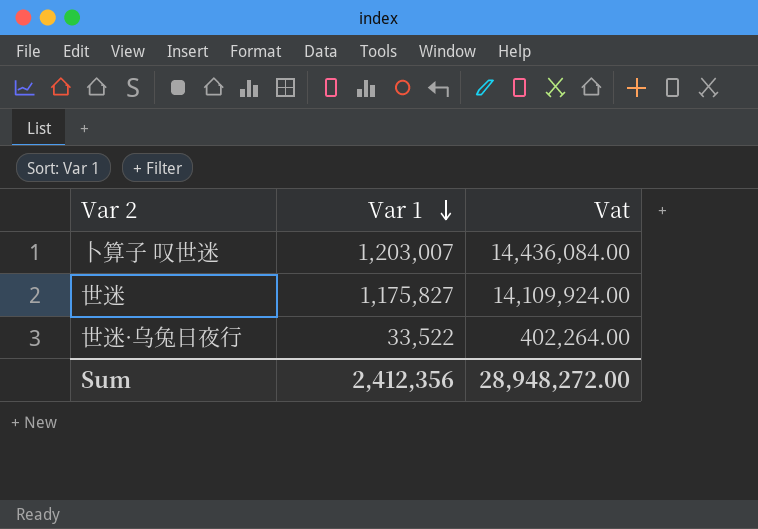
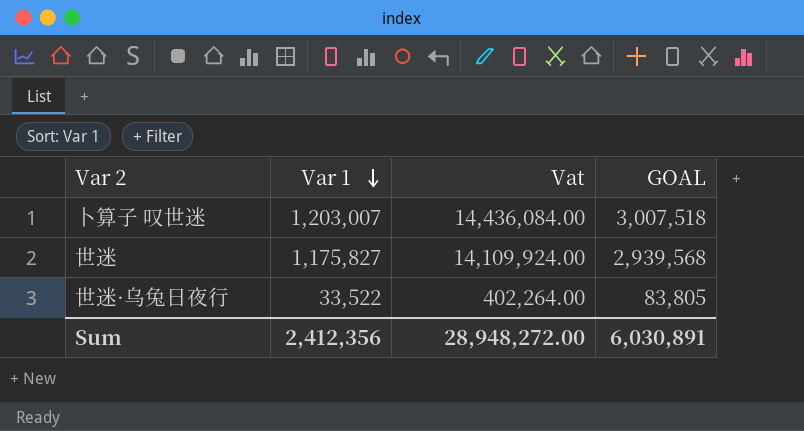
column GOAL | formula: none -> [Var 1] * 2.5

